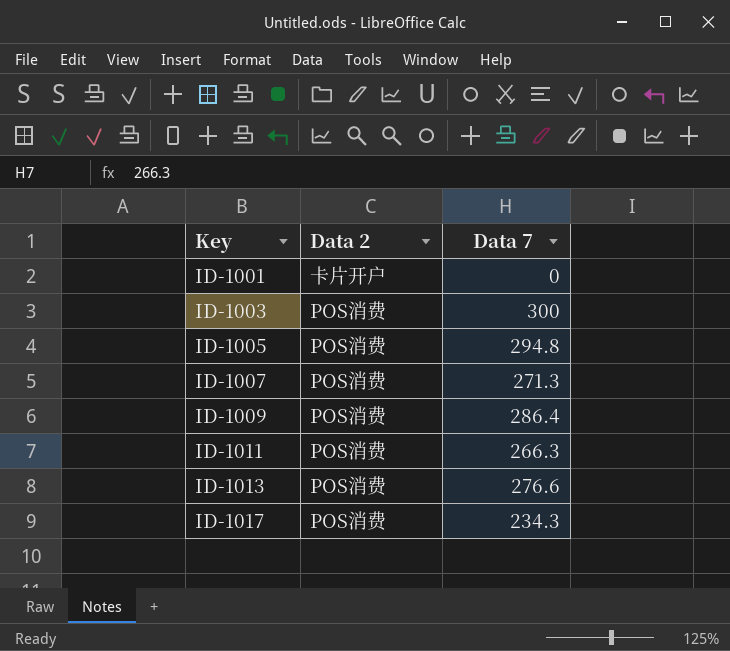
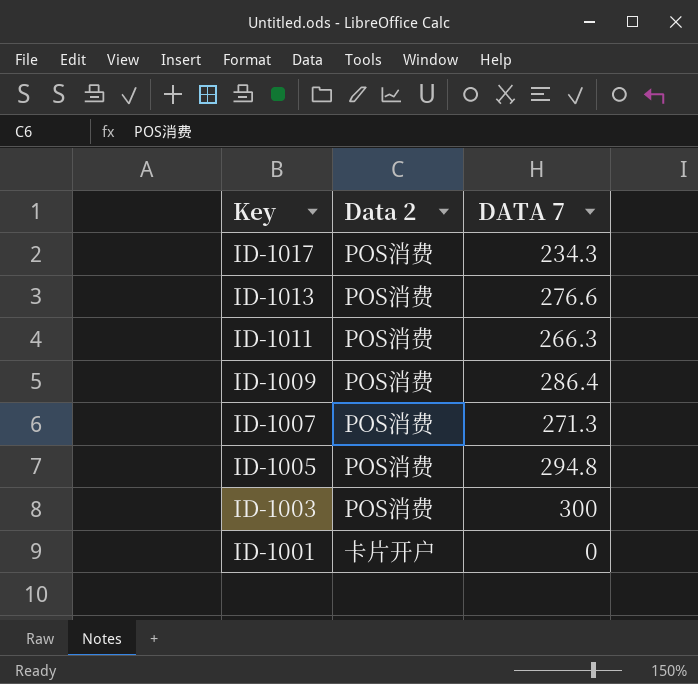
row order: Key ascending -> Key descending
column name: Data 7 -> DATA 7

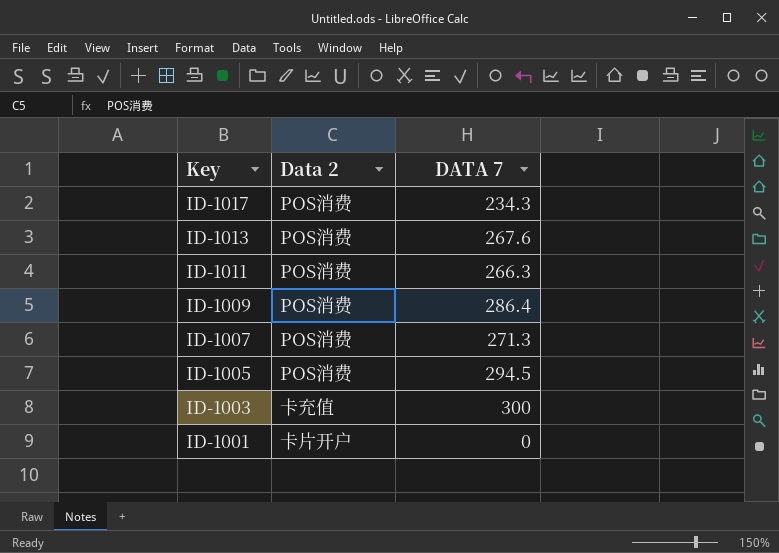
ID-1013 | DATA 7: 276.6 -> 267.6
ID-1005 | DATA 7: 294.8 -> 294.5
ID-1003 | Data 2: POS消费 -> 卡充值

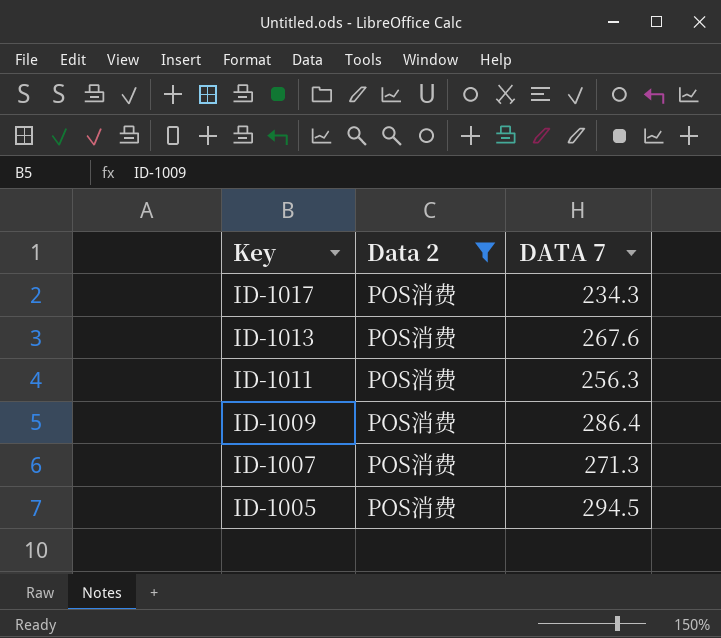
filter: none -> Data 2 = POS消费
ID-1011 | DATA 7: 266.3 -> 256.3

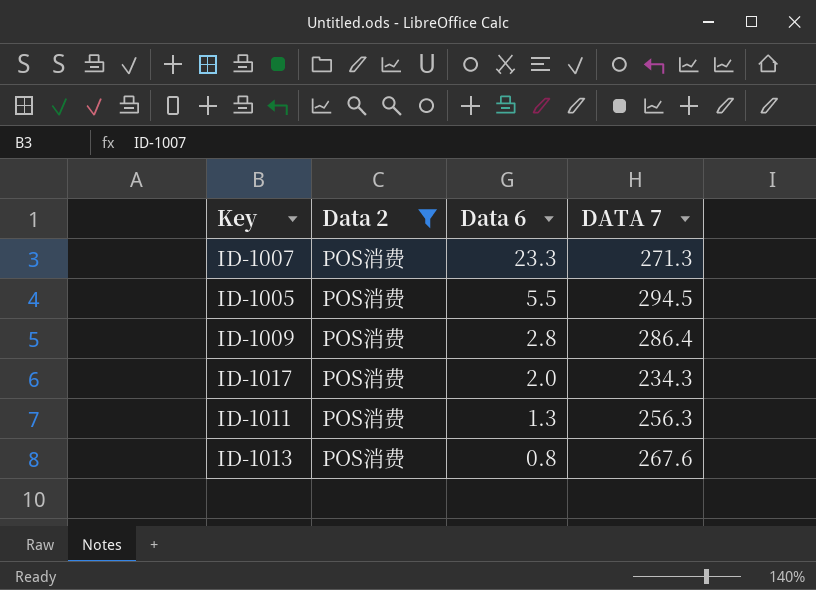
row order: Key descending -> Data 6 descending
column Data 6 | position: none -> 3

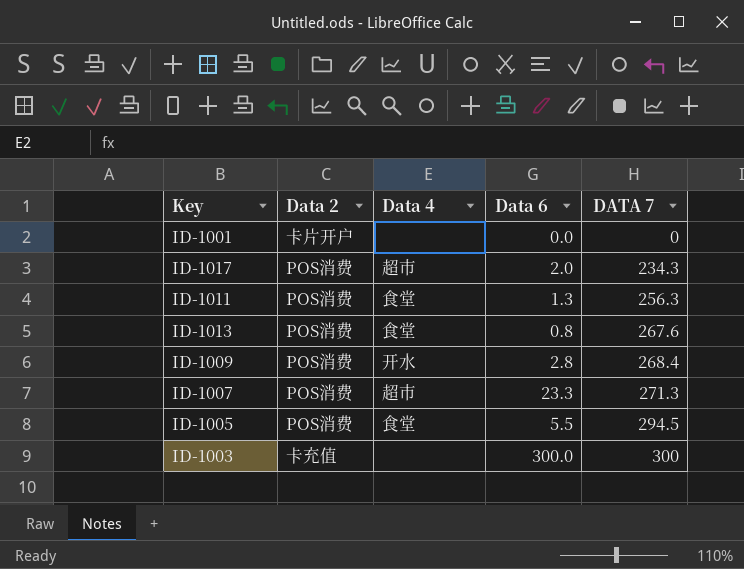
filter: Data 2 = POS消费 -> none
row order: Data 6 descending -> DATA 7 ascending
column Data 4 | position: none -> 3
ID-1009 | DATA 7: 286.4 -> 268.4

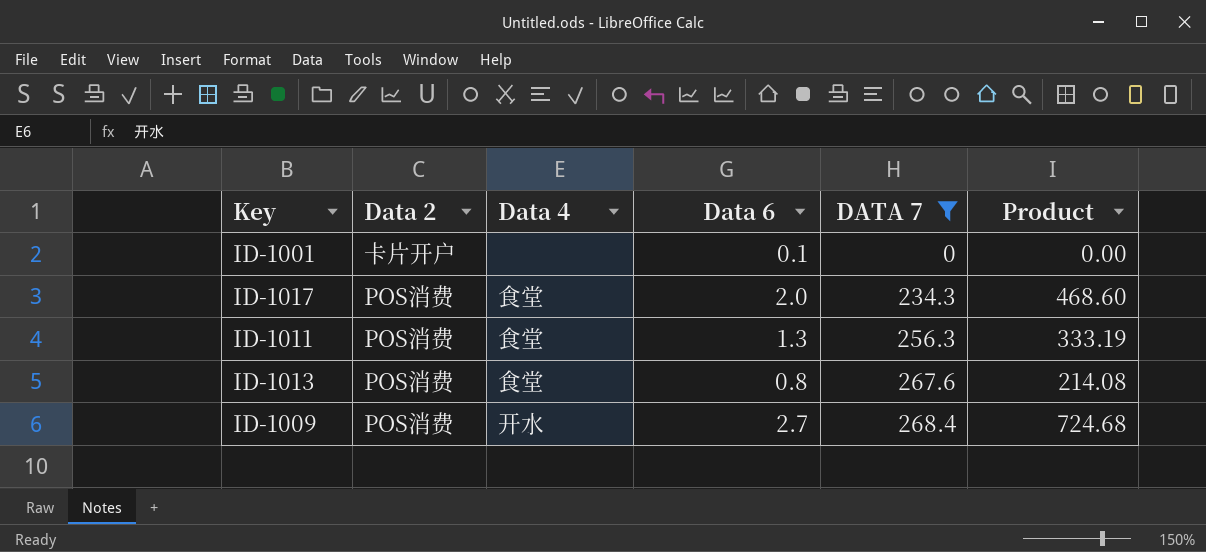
filter: none -> DATA 7 <= 268.4
column Product | formula: none -> [Data 6] * [DATA 7]
ID-1001 | Data 6: 0.0 -> 0.1
ID-1017 | Data 4: 超市 -> 食堂
ID-1009 | Data 6: 2.8 -> 2.7

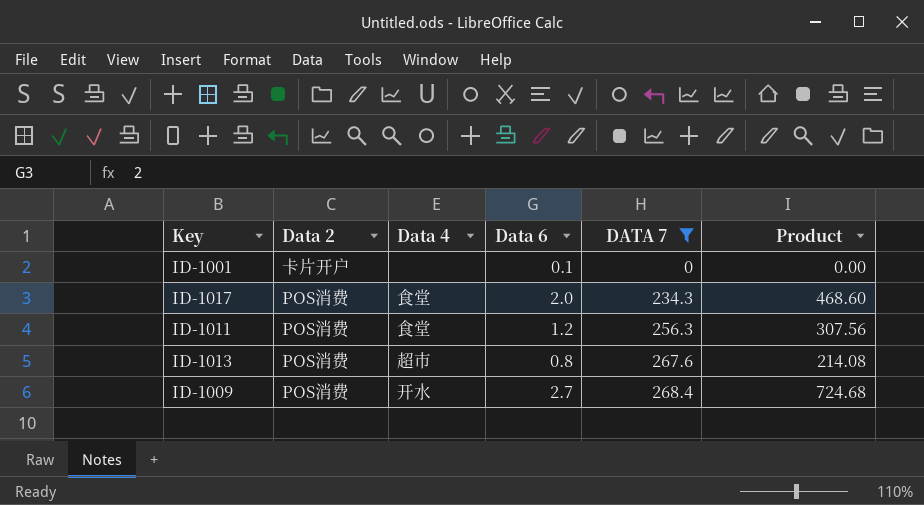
ID-1011 | Data 6: 1.3 -> 1.2
ID-1011 | Product: 333.19 -> 307.56
ID-1013 | Data 4: 食堂 -> 超市

